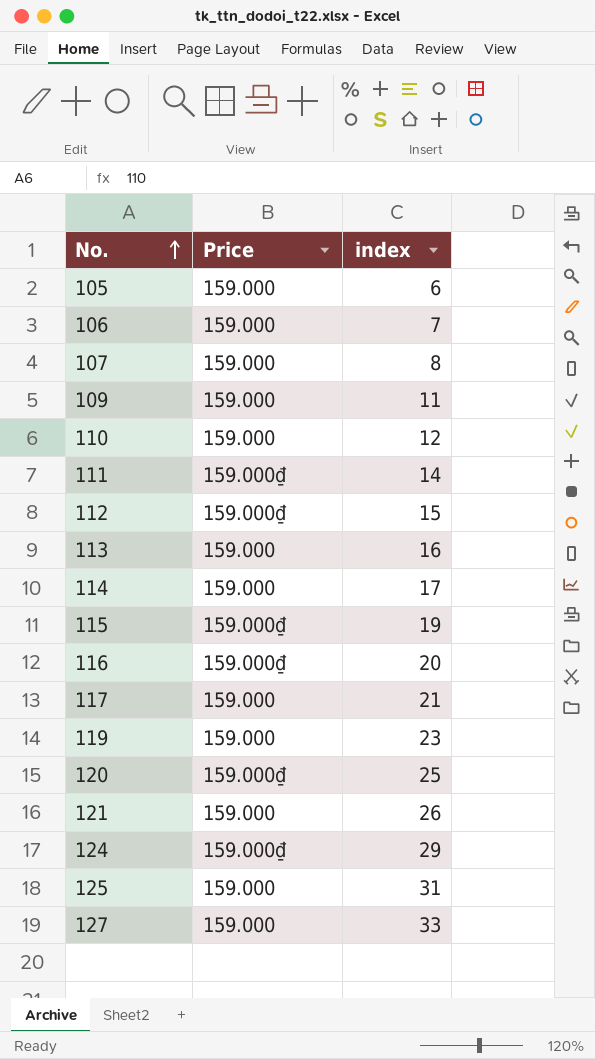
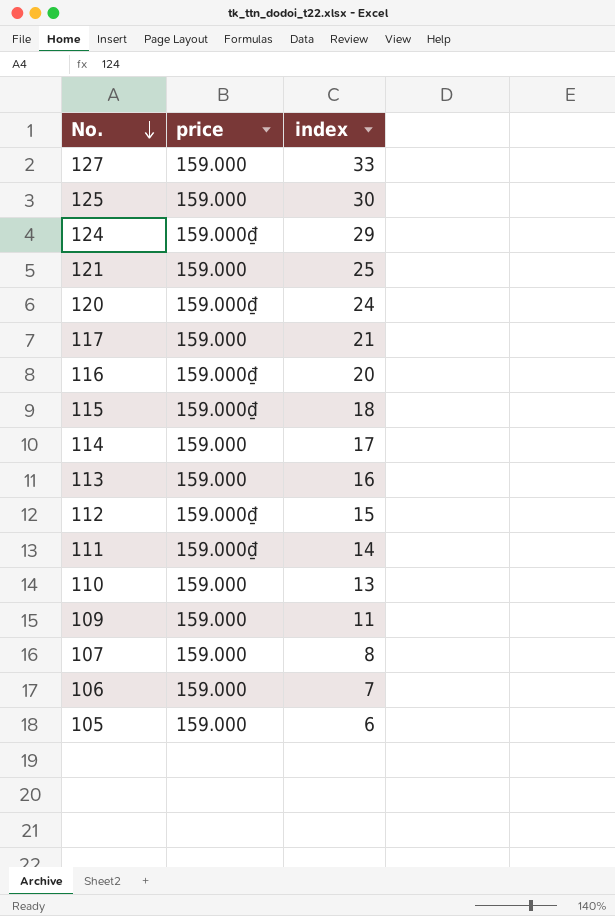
row order: No. ascending -> No. descending
column name: Price -> price
row 119: 159.000 | 23 -> none
125 | index: 31 -> 30
121 | index: 26 -> 25
120 | index: 25 -> 24
115 | index: 19 -> 18
110 | index: 12 -> 13

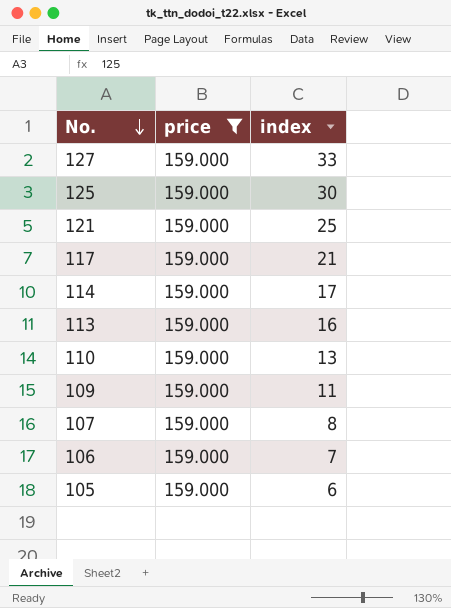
filter: none -> price = 159.000

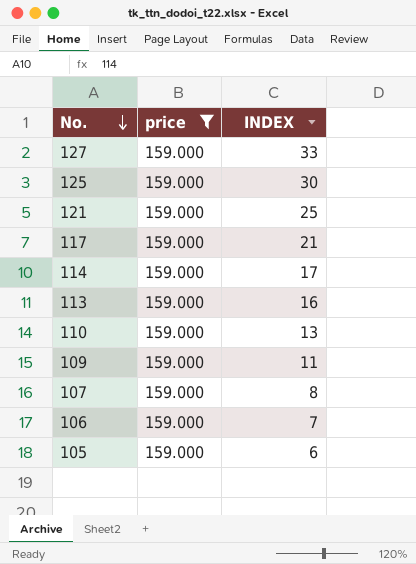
column name: index -> INDEX

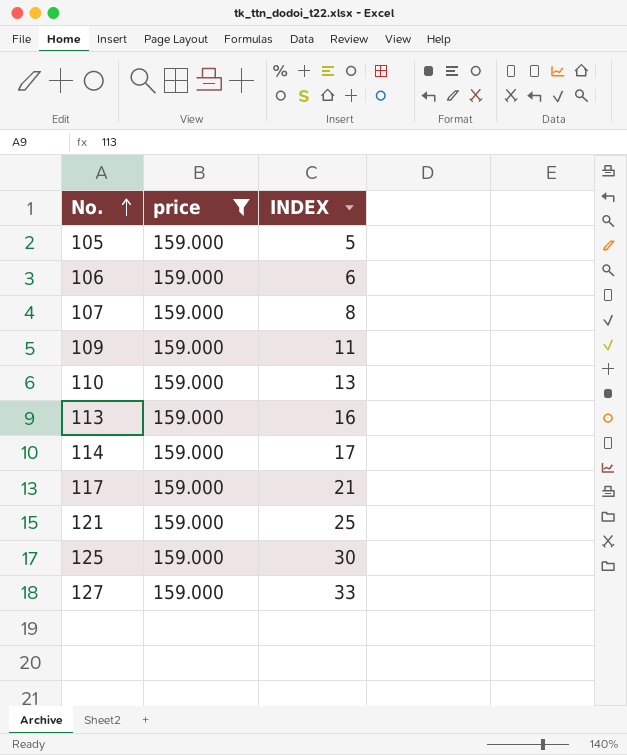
row order: No. descending -> No. ascending
105 | INDEX: 6 -> 5
106 | INDEX: 7 -> 6

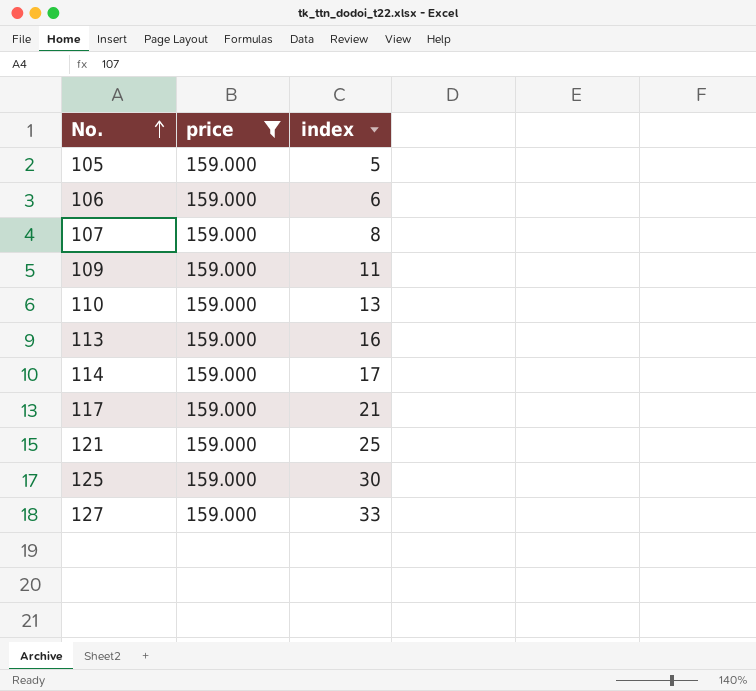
column name: INDEX -> index

